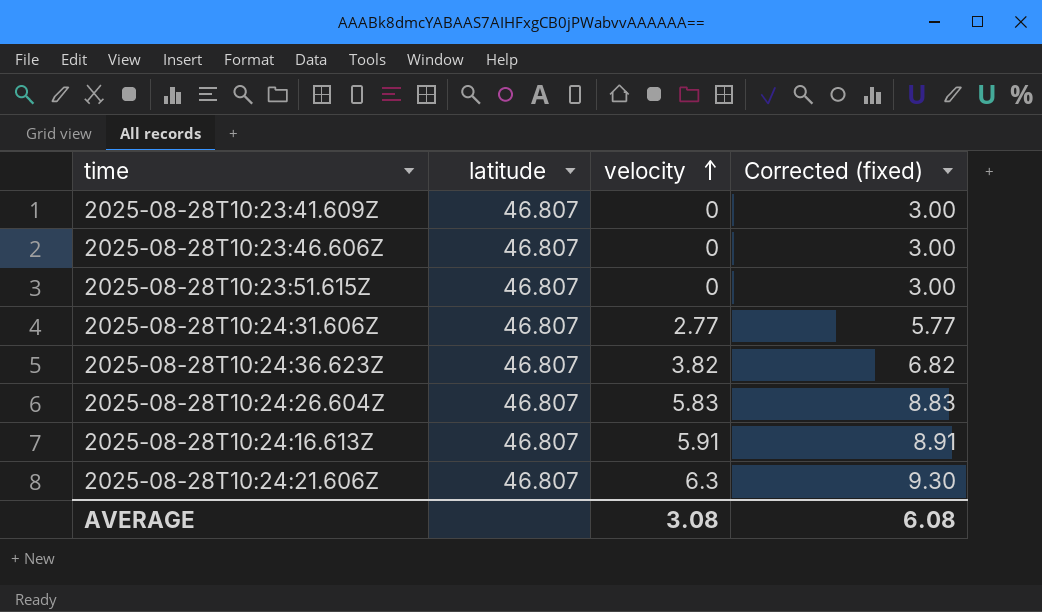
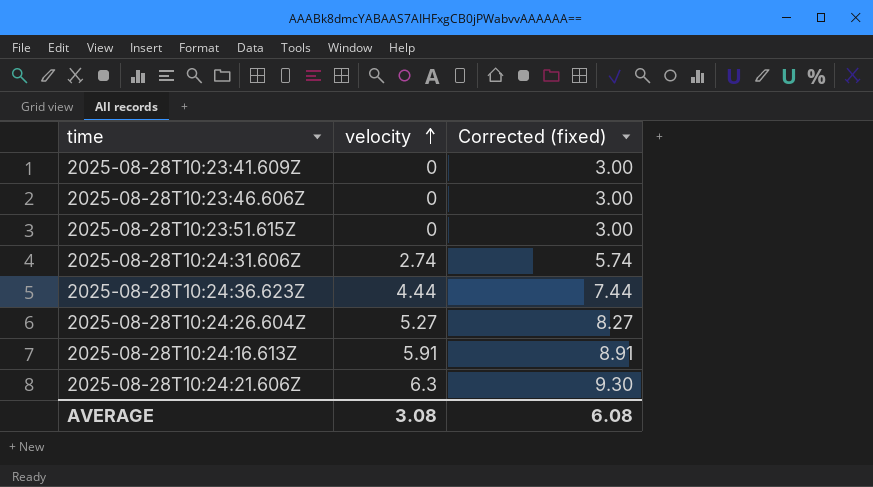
column latitude | position: 2 -> none
2025-08-28T10:24:31.606Z | velocity: 2.77 -> 2.74
2025-08-28T10:24:31.606Z | Corrected (fixed): 5.77 -> 5.74
2025-08-28T10:24:36.623Z | velocity: 3.82 -> 4.44
2025-08-28T10:24:36.623Z | Corrected (fixed): 6.82 -> 7.44
2025-08-28T10:24:26.604Z | velocity: 5.83 -> 5.27
2025-08-28T10:24:26.604Z | Corrected (fixed): 8.83 -> 8.27

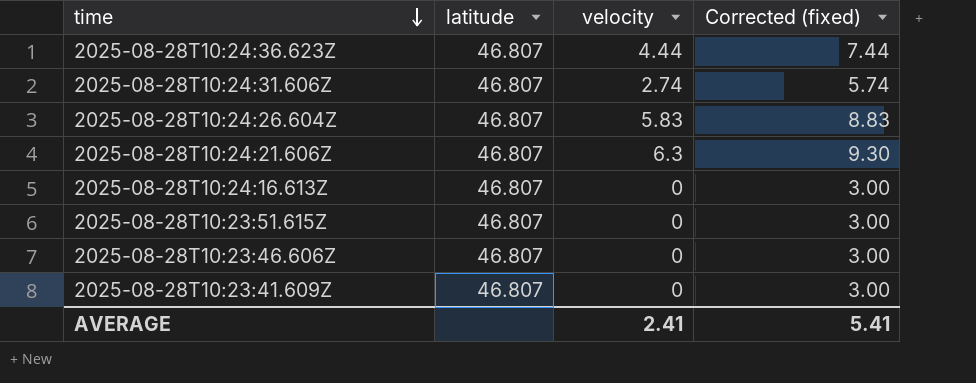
row order: velocity ascending -> time descending
column latitude | position: none -> 2
2025-08-28T10:24:26.604Z | velocity: 5.27 -> 5.83
2025-08-28T10:24:26.604Z | Corrected (fixed): 8.27 -> 8.83
2025-08-28T10:24:16.613Z | velocity: 5.91 -> 0
2025-08-28T10:24:16.613Z | Corrected (fixed): 8.91 -> 3.00
AVERAGE | velocity: 3.08 -> 2.41
AVERAGE | Corrected (fixed): 6.08 -> 5.41

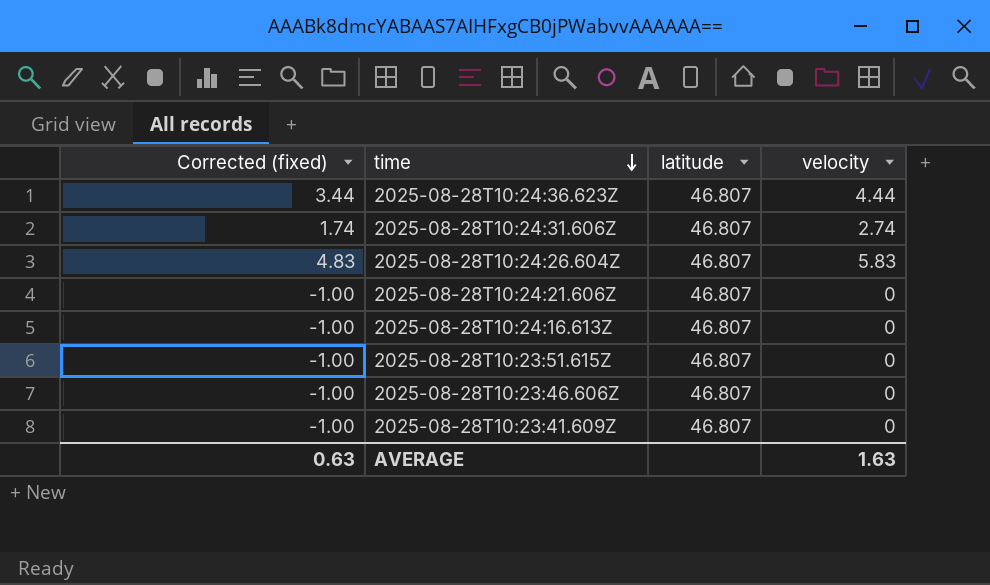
column Corrected (fixed) | formula: [velocity] + 3 -> [velocity] - 1
column Corrected (fixed) | position: 4 -> 1
2025-08-28T10:24:21.606Z | velocity: 6.3 -> 0
AVERAGE | Corrected (fixed): 5.41 -> 0.63
AVERAGE | velocity: 2.41 -> 1.63

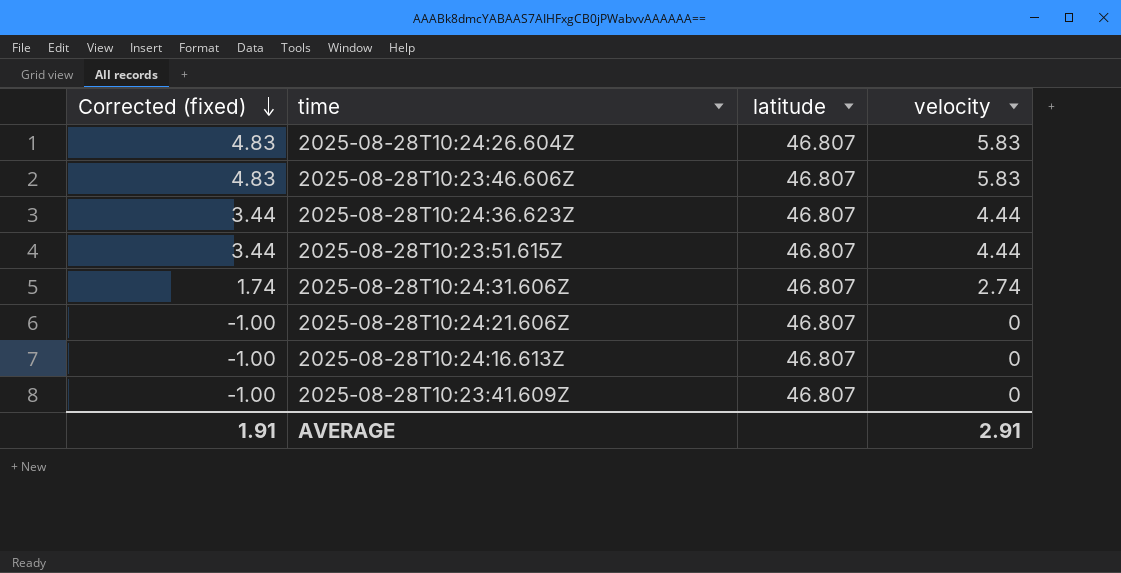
row order: time descending -> Corrected (fixed) descending
2025-08-28T10:23:46.606Z | Corrected (fixed): -1.00 -> 4.83
2025-08-28T10:23:46.606Z | velocity: 0 -> 5.83
2025-08-28T10:23:51.615Z | Corrected (fixed): -1.00 -> 3.44
2025-08-28T10:23:51.615Z | velocity: 0 -> 4.44
AVERAGE | Corrected (fixed): 0.63 -> 1.91
AVERAGE | velocity: 1.63 -> 2.91

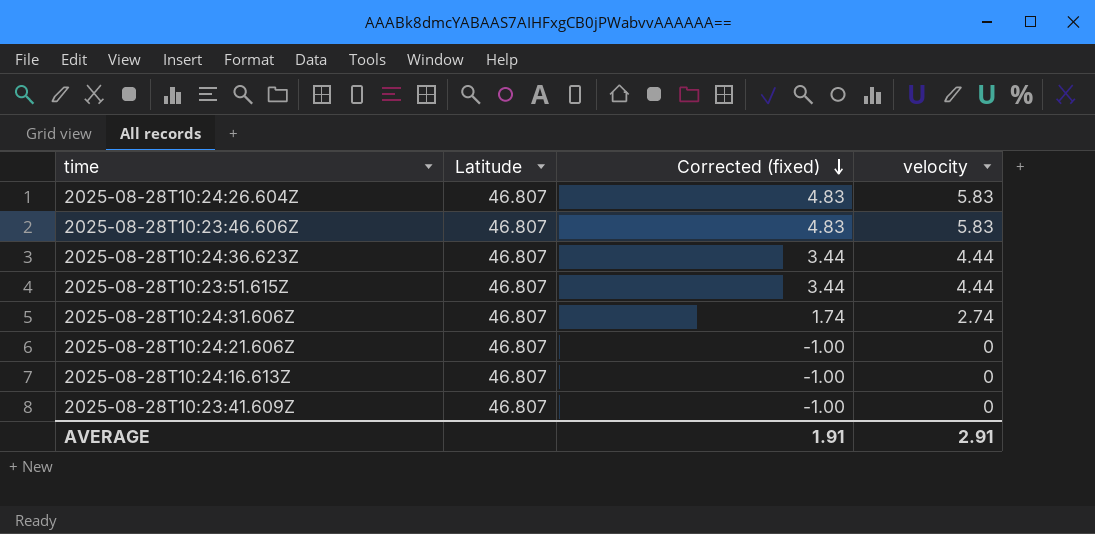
column name: latitude -> Latitude
column Corrected (fixed) | position: 1 -> 3

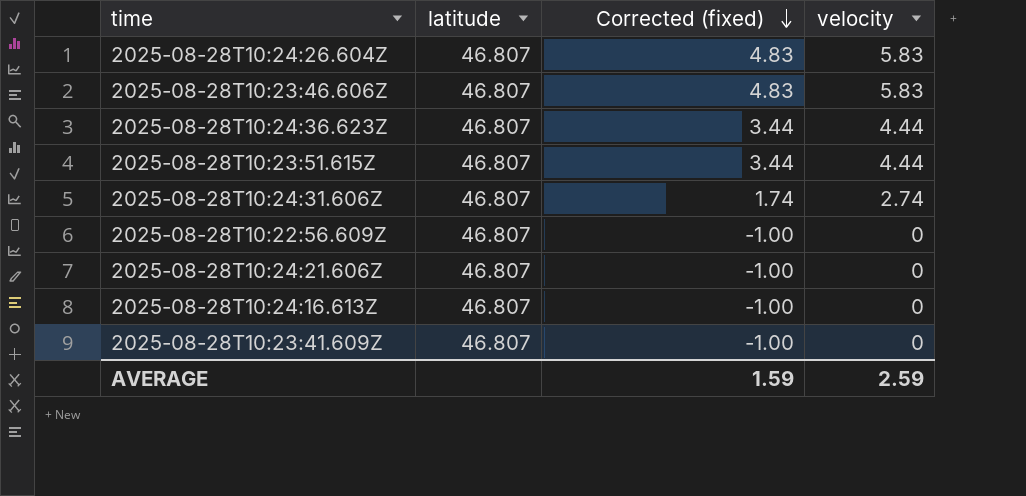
column name: Latitude -> latitude
row 2025-08-28T10:22:56.609Z: none -> 46.807 | -1.00 | 0
AVERAGE | Corrected (fixed): 1.91 -> 1.59
AVERAGE | velocity: 2.91 -> 2.59

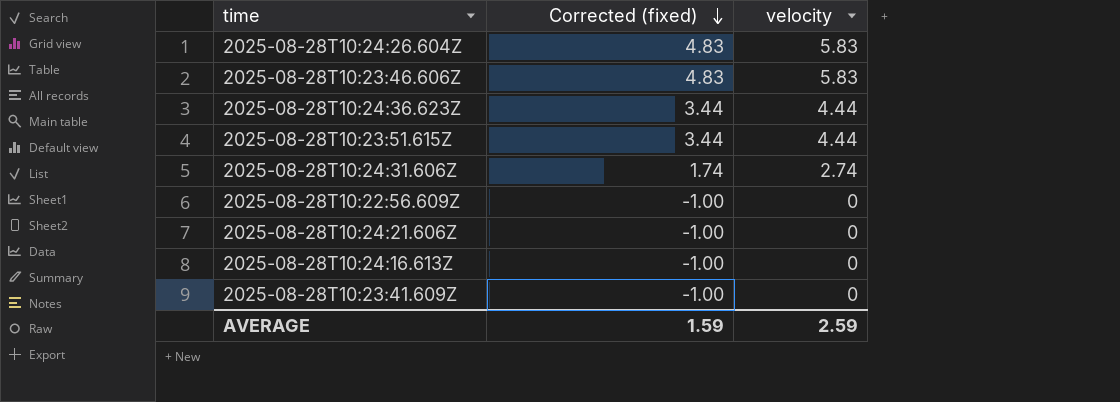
column latitude | position: 2 -> none

